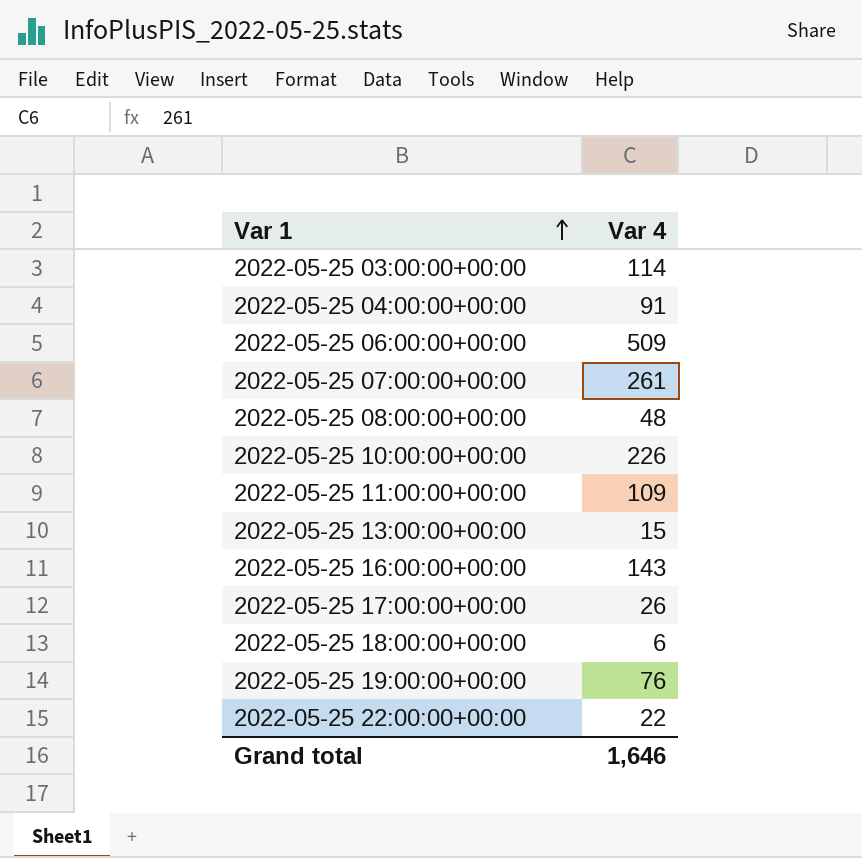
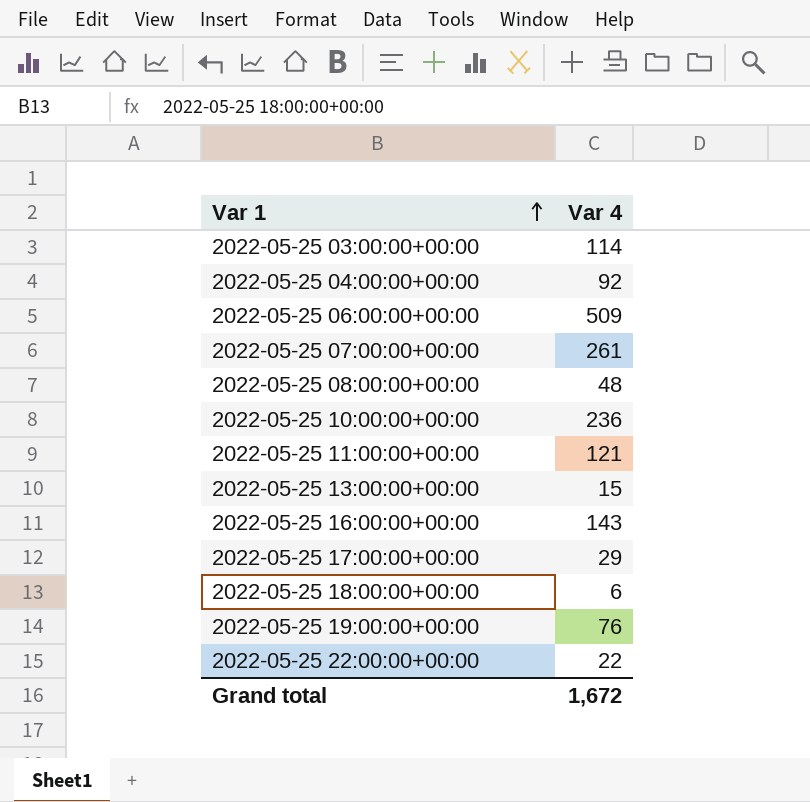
2022-05-25 04:00:00+00:00 | Var 4: 91 -> 92
2022-05-25 10:00:00+00:00 | Var 4: 226 -> 236
2022-05-25 11:00:00+00:00 | Var 4: 109 -> 121
2022-05-25 17:00:00+00:00 | Var 4: 26 -> 29
Grand total | Var 4: 1,646 -> 1,672

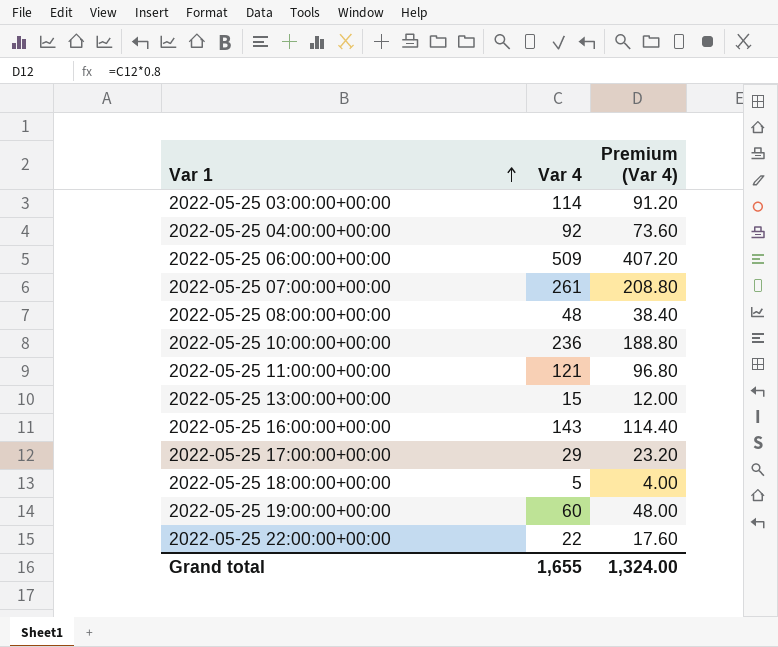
column Premium (Var 4) | formula: none -> [Var 4] * 0.8
2022-05-25 18:00:00+00:00 | Var 4: 6 -> 5
2022-05-25 19:00:00+00:00 | Var 4: 76 -> 60
Grand total | Var 4: 1,672 -> 1,655

